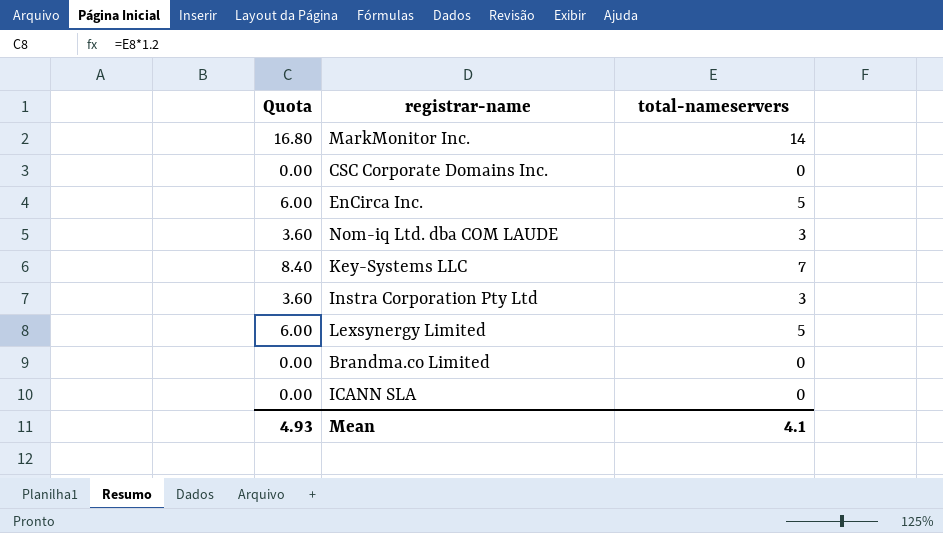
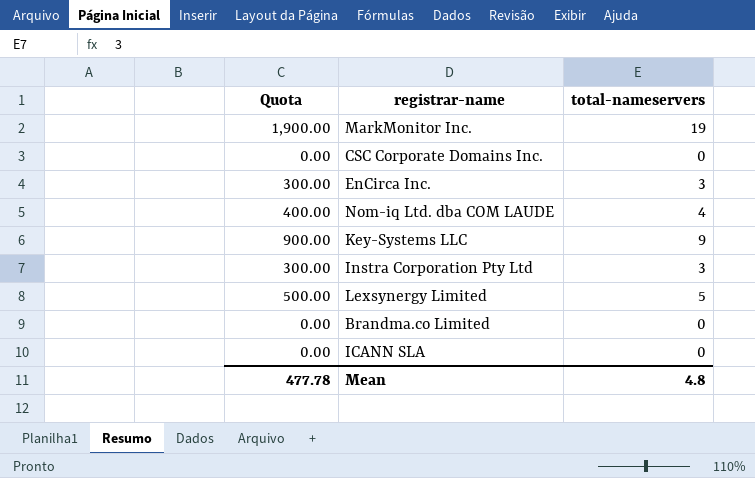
column Quota | formula: [total-nameservers] * 1.2 -> [total-nameservers] * 100
MarkMonitor Inc. | total-nameservers: 14 -> 19
EnCirca Inc. | total-nameservers: 5 -> 3
Nom-iq Ltd. dba COM LAUDE | total-nameservers: 3 -> 4
Key-Systems LLC | total-nameservers: 7 -> 9
Mean | Quota: 4.93 -> 477.78
Mean | total-nameservers: 4.1 -> 4.8

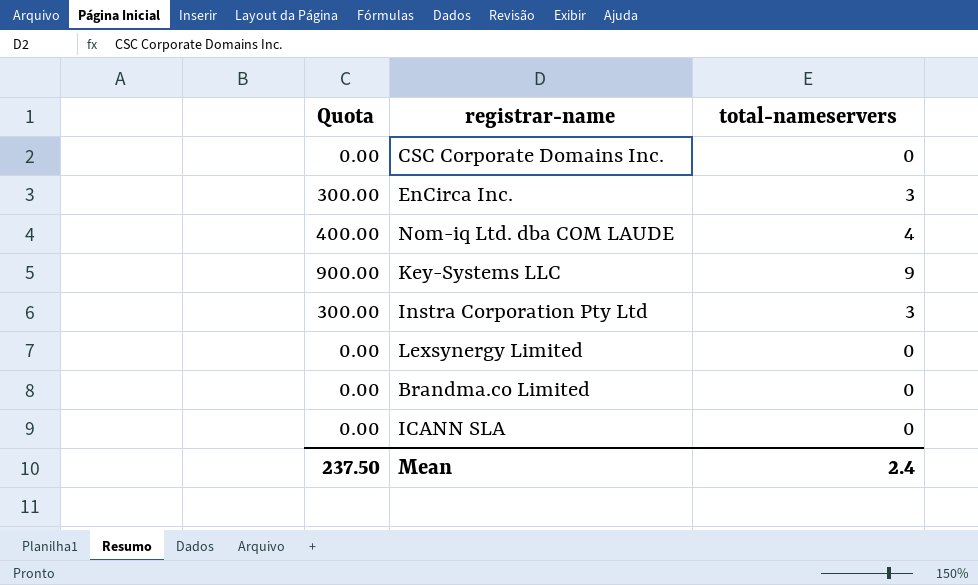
row MarkMonitor Inc.: 1,900.00 | 19 -> none
Lexsynergy Limited | Quota: 500.00 -> 0.00
Lexsynergy Limited | total-nameservers: 5 -> 0
Mean | Quota: 477.78 -> 237.50
Mean | total-nameservers: 4.8 -> 2.4

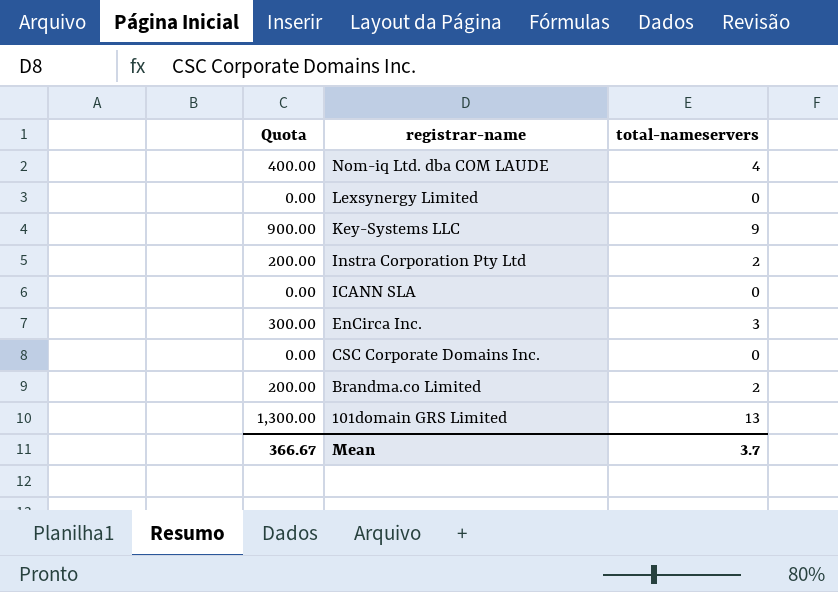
row order: none -> registrar-name descending
Instra Corporation Pty Ltd | Quota: 300.00 -> 200.00
Instra Corporation Pty Ltd | total-nameservers: 3 -> 2
Brandma.co Limited | Quota: 0.00 -> 200.00
Brandma.co Limited | total-nameservers: 0 -> 2
row 101domain GRS Limited: none -> 1,300.00 | 13
Mean | Quota: 237.50 -> 366.67
Mean | total-nameservers: 2.4 -> 3.7

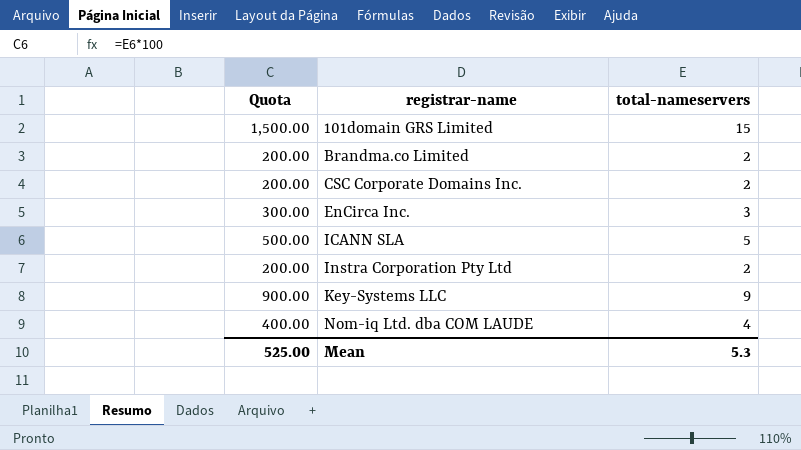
row order: registrar-name descending -> registrar-name ascending
row Lexsynergy Limited: 0.00 | 0 -> none
101domain GRS Limited | Quota: 1,300.00 -> 1,500.00
101domain GRS Limited | total-nameservers: 13 -> 15
CSC Corporate Domains Inc. | Quota: 0.00 -> 200.00
CSC Corporate Domains Inc. | total-nameservers: 0 -> 2
ICANN SLA | Quota: 0.00 -> 500.00
ICANN SLA | total-nameservers: 0 -> 5
Mean | Quota: 366.67 -> 525.00
Mean | total-nameservers: 3.7 -> 5.3

